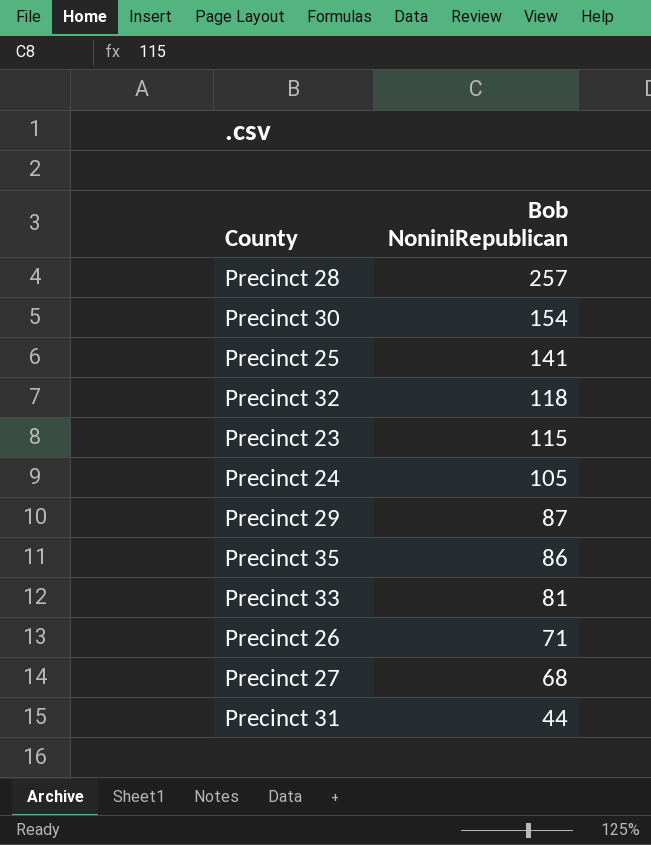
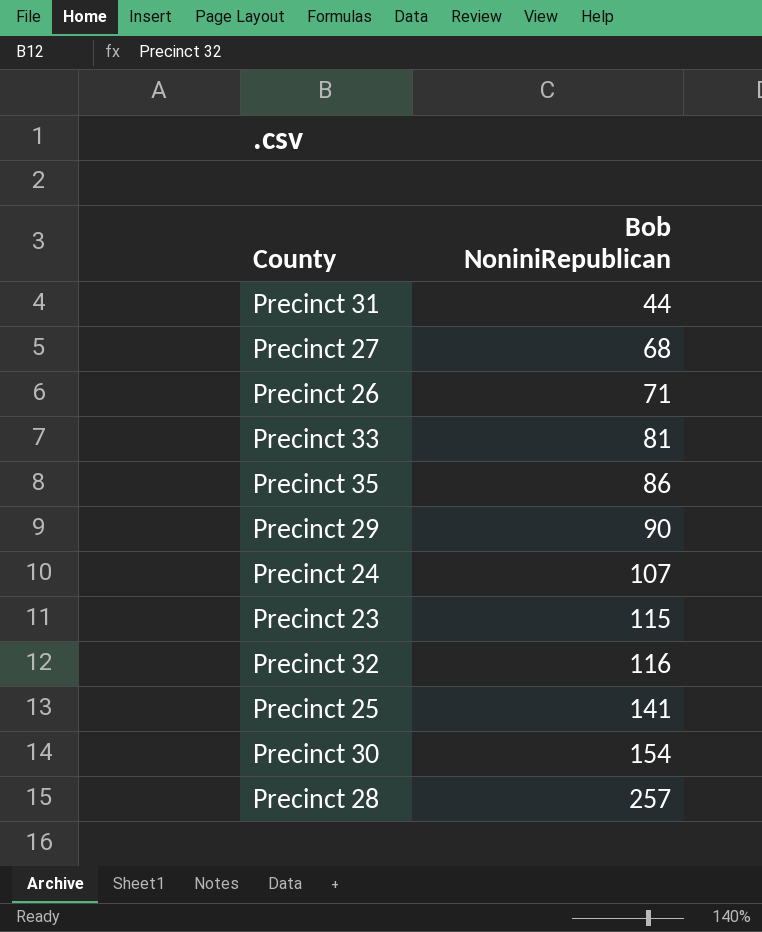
row order: Bob NoniniRepublican descending -> Bob NoniniRepublican ascending
Precinct 29 | Bob NoniniRepublican: 87 -> 90
Precinct 24 | Bob NoniniRepublican: 105 -> 107
Precinct 32 | Bob NoniniRepublican: 118 -> 116

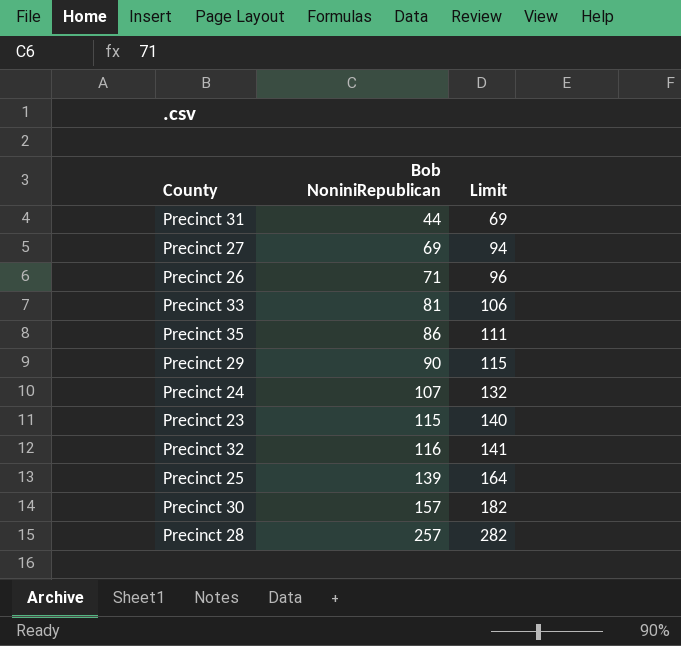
column Limit | formula: none -> [Bob NoniniRepublican] + 25
Precinct 27 | Bob NoniniRepublican: 68 -> 69
Precinct 25 | Bob NoniniRepublican: 141 -> 139
Precinct 30 | Bob NoniniRepublican: 154 -> 157

